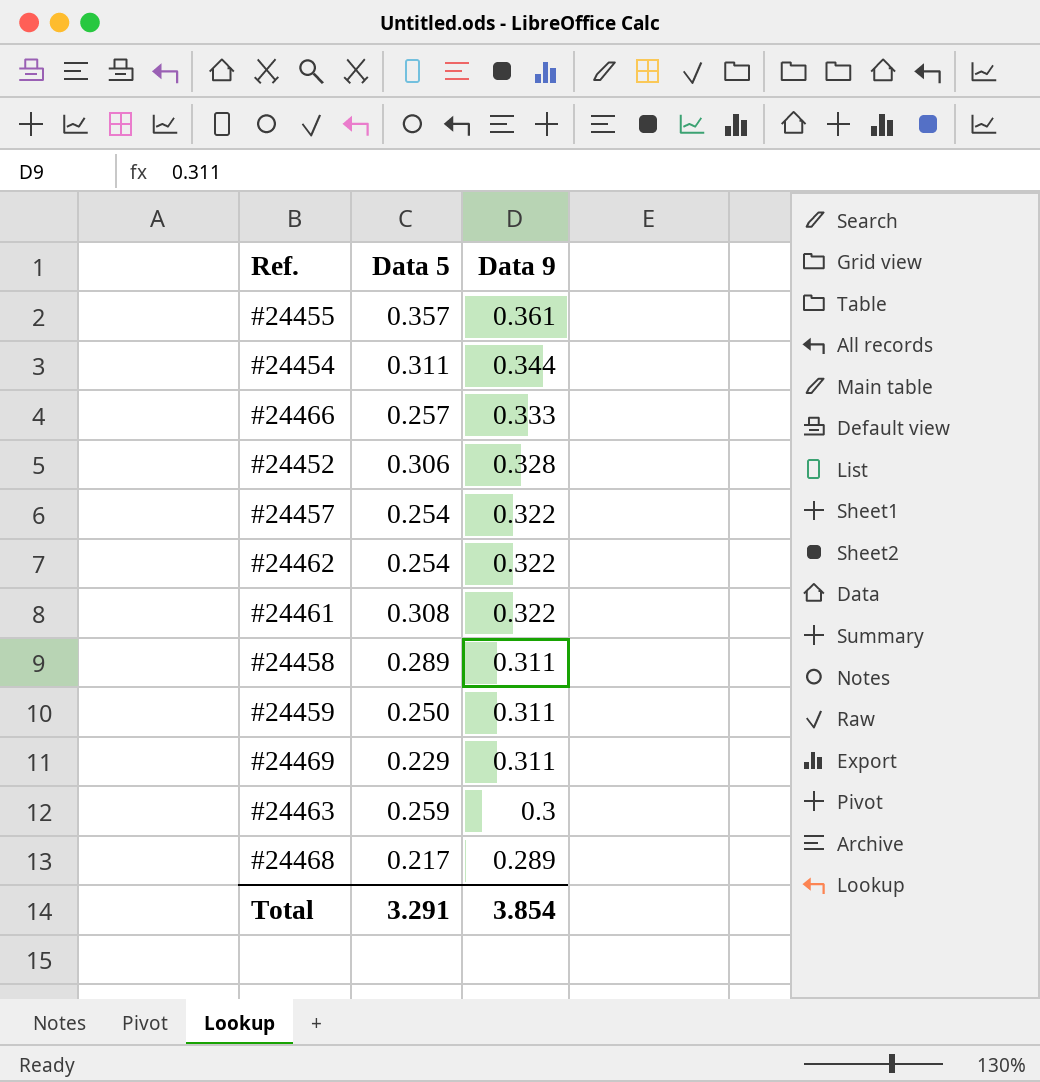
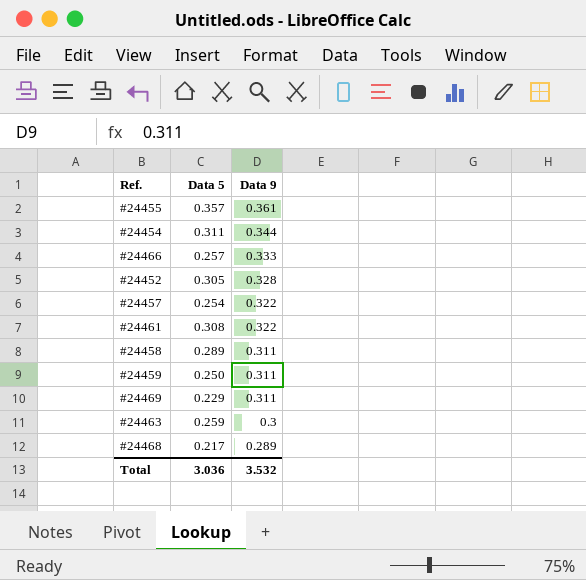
row #24462: 0.254 | 0.322 -> none
#24452 | Data 5: 0.306 -> 0.305
Total | Data 5: 3.291 -> 3.036
Total | Data 9: 3.854 -> 3.532

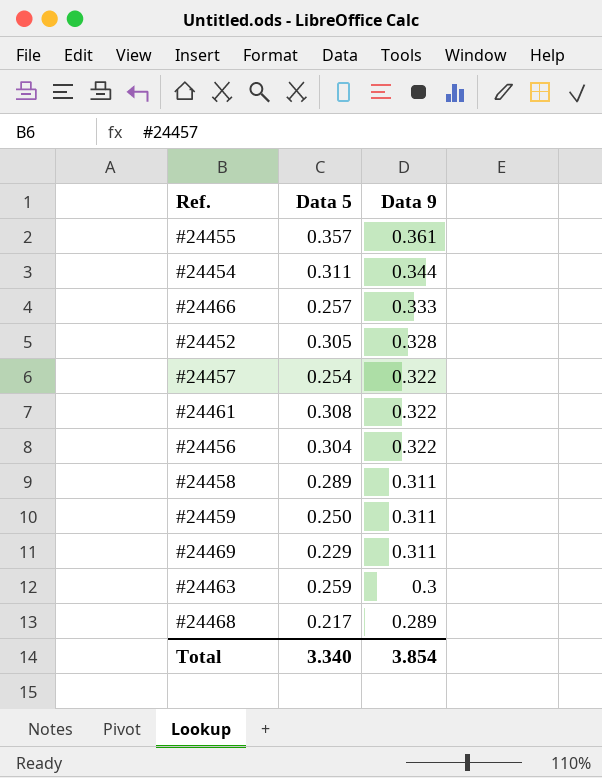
row #24456: none -> 0.304 | 0.322
Total | Data 5: 3.036 -> 3.340
Total | Data 9: 3.532 -> 3.854

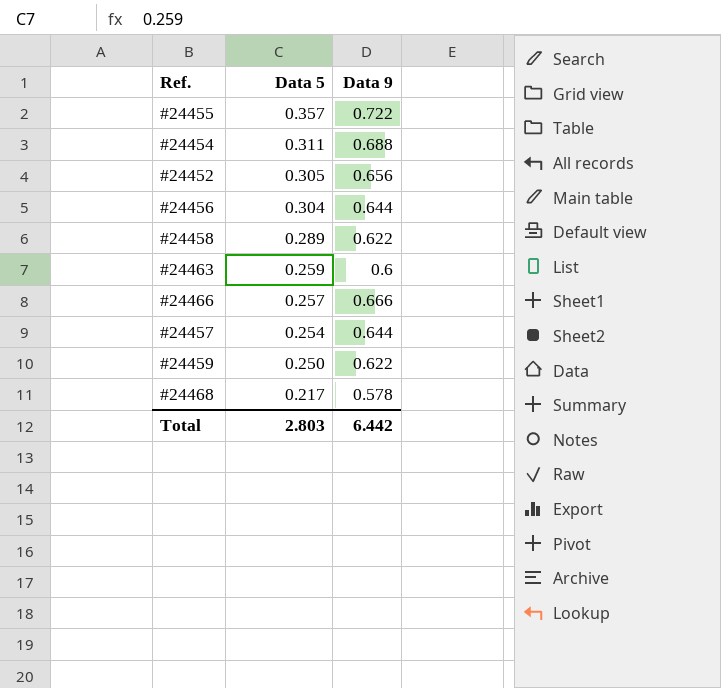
row order: Data 9 descending -> Data 5 descending
row #24461: 0.308 | 0.322 -> none
row #24469: 0.229 | 0.311 -> none
#24455 | Data 9: 0.361 -> 0.722
#24454 | Data 9: 0.344 -> 0.688
#24452 | Data 9: 0.328 -> 0.656
#24456 | Data 9: 0.322 -> 0.644
#24458 | Data 9: 0.311 -> 0.622
#24463 | Data 9: 0.3 -> 0.6
#24466 | Data 9: 0.333 -> 0.666
#24457 | Data 9: 0.322 -> 0.644
#24459 | Data 9: 0.311 -> 0.622
#24468 | Data 9: 0.289 -> 0.578
Total | Data 5: 3.340 -> 2.803
Total | Data 9: 3.854 -> 6.442

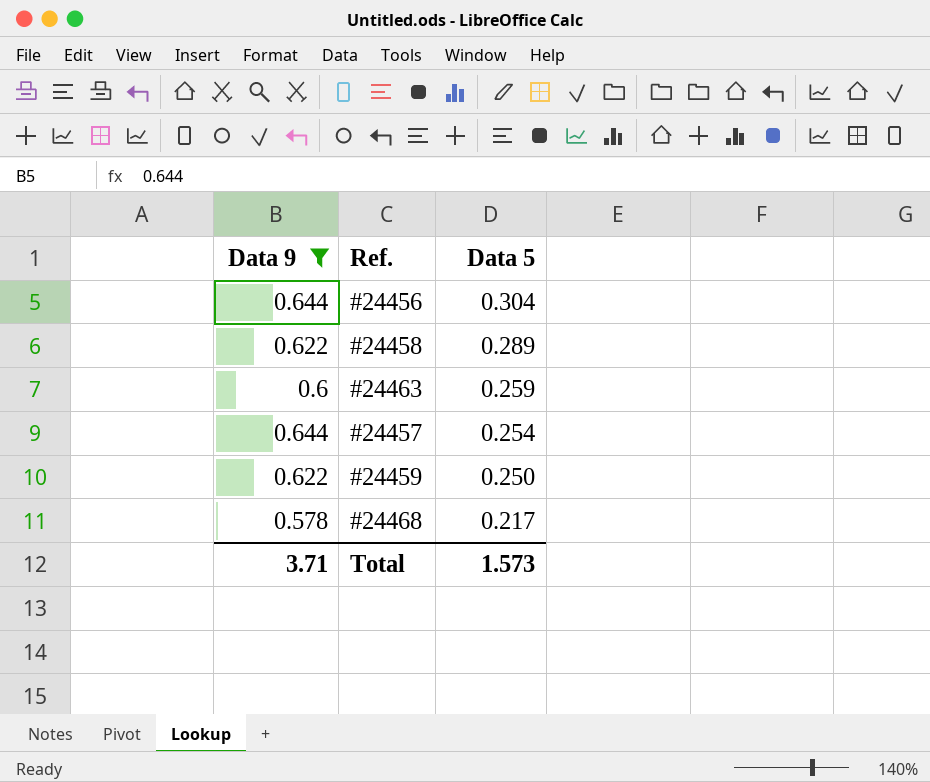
filter: none -> Data 9 <= 0.644
column Data 9 | position: 3 -> 1
Total | Data 9: 6.442 -> 3.71
Total | Data 5: 2.803 -> 1.573

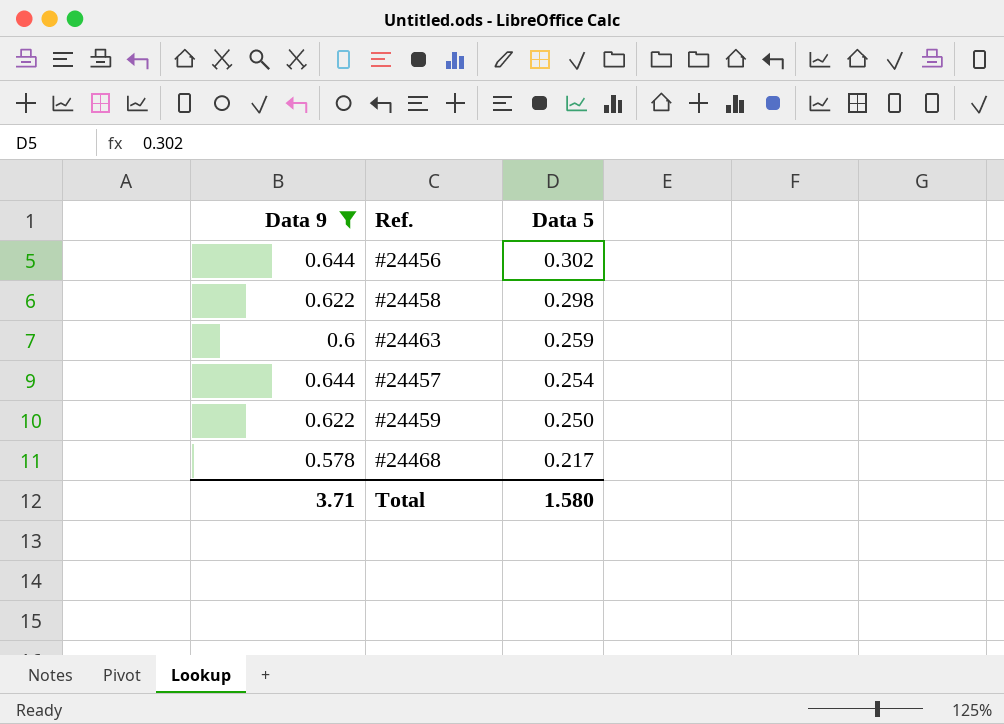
#24456 | Data 5: 0.304 -> 0.302
#24458 | Data 5: 0.289 -> 0.298
Total | Data 5: 1.573 -> 1.580

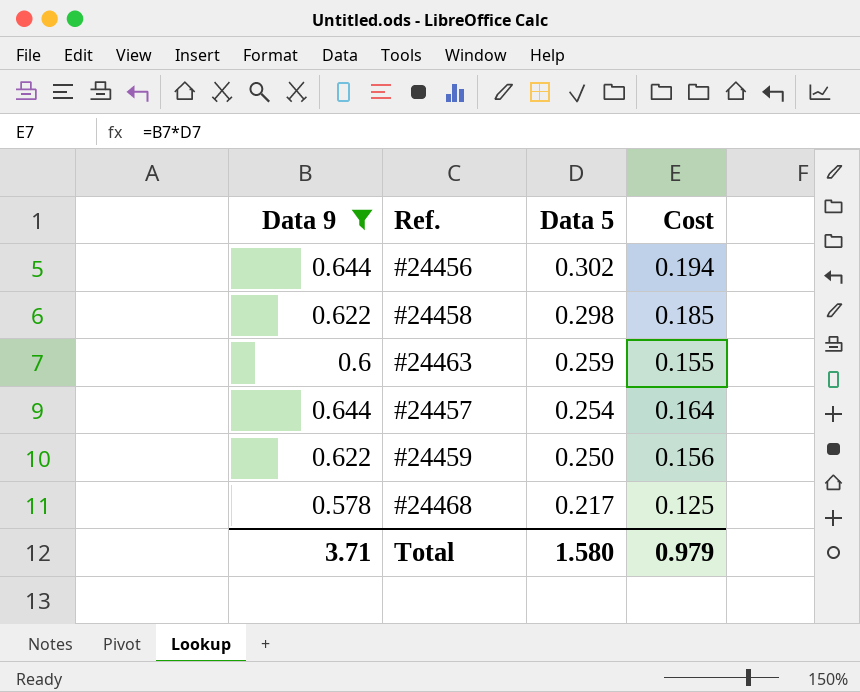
column Cost | formula: none -> [Data 9] * [Data 5]

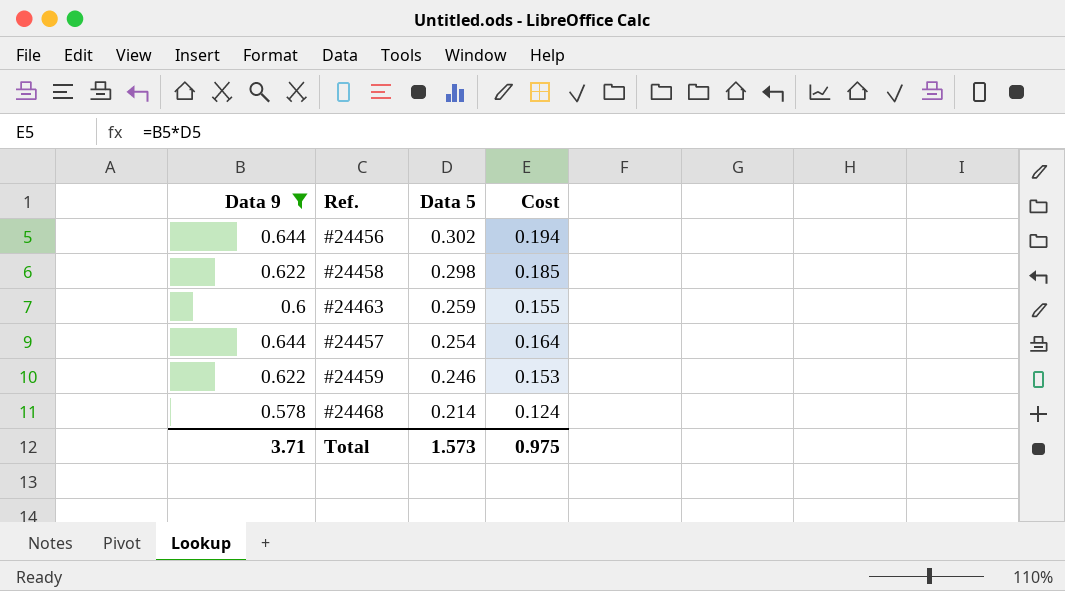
#24459 | Data 5: 0.250 -> 0.246
#24459 | Cost: 0.156 -> 0.153
#24468 | Data 5: 0.217 -> 0.214
#24468 | Cost: 0.125 -> 0.124
Total | Data 5: 1.580 -> 1.573
Total | Cost: 0.979 -> 0.975

